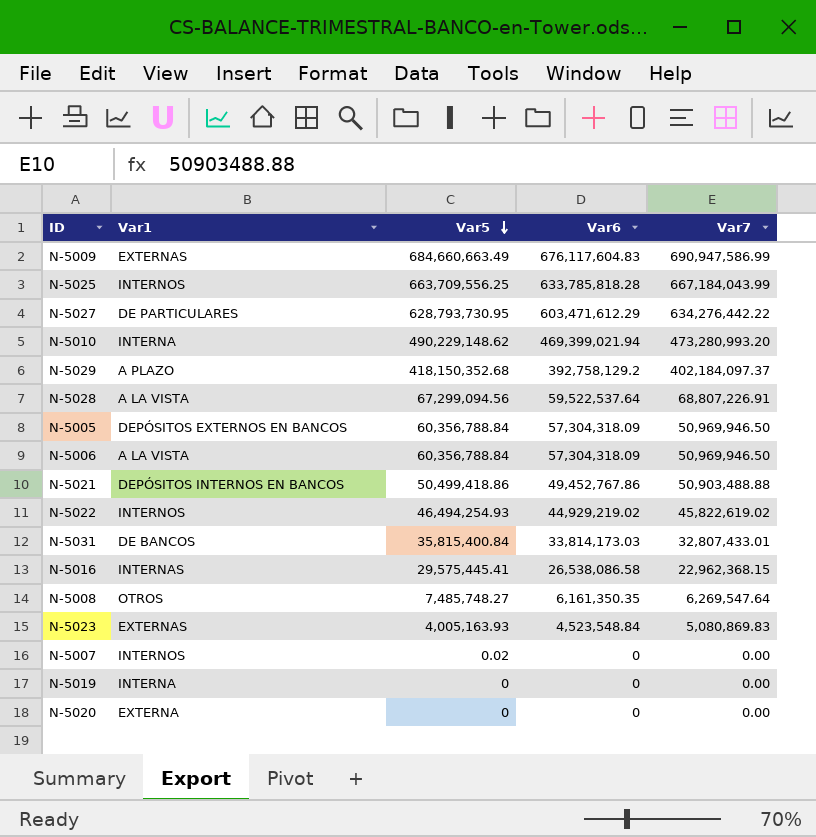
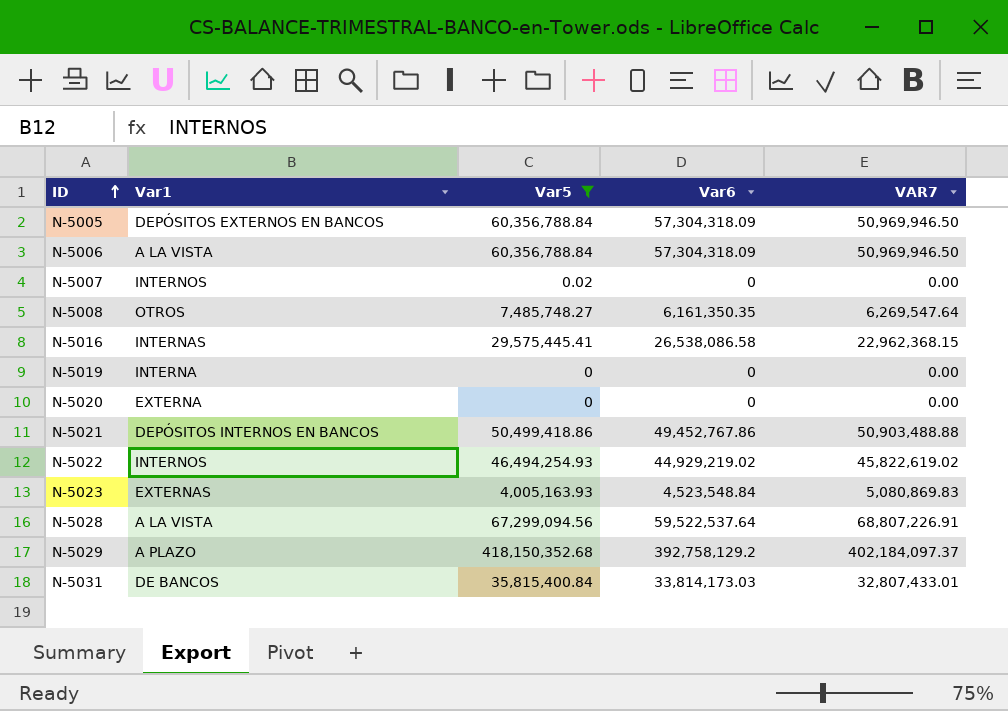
filter: none -> Var5 <= 418,150,352.68
row order: Var5 descending -> ID ascending
column name: Var7 -> VAR7

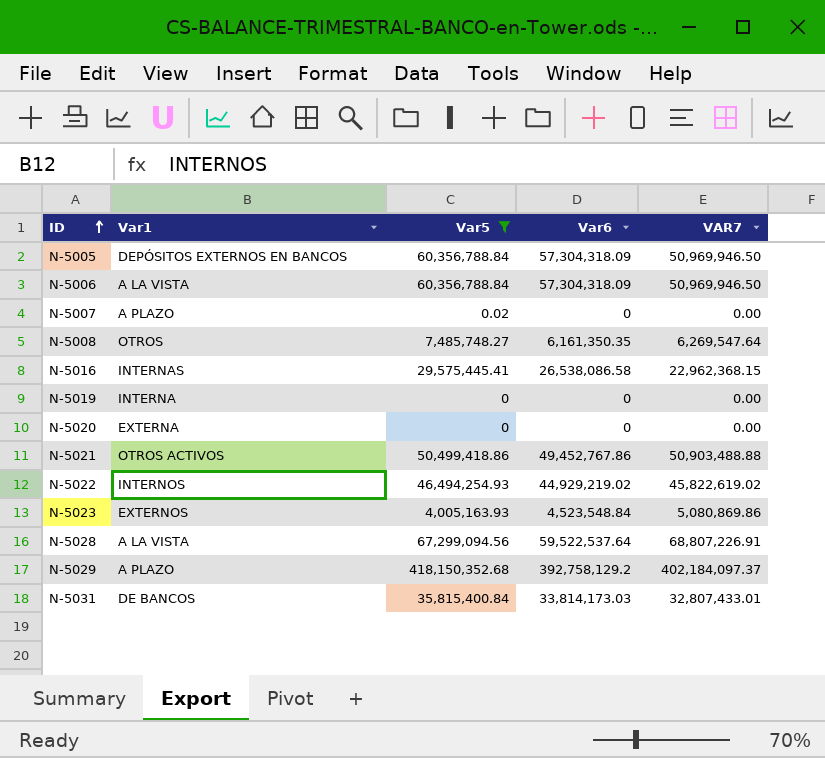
N-5007 | Var1: INTERNOS -> A PLAZO
N-5021 | Var1: DEPÓSITOS INTERNOS EN BANCOS -> OTROS ACTIVOS
N-5023 | Var1: EXTERNAS -> EXTERNOS
N-5023 | VAR7: 5,080,869.83 -> 5,080,869.86

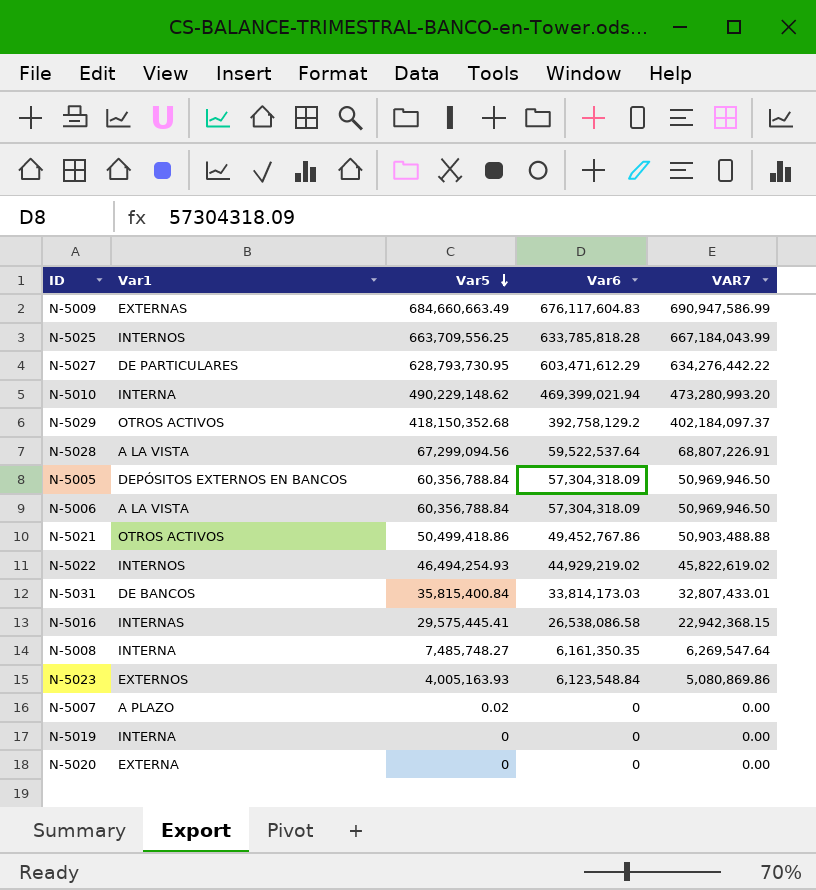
filter: Var5 <= 418,150,352.68 -> none
row order: ID ascending -> Var5 descending
N-5029 | Var1: A PLAZO -> OTROS ACTIVOS
N-5016 | VAR7: 22,962,368.15 -> 22,942,368.15
N-5008 | Var1: OTROS -> INTERNA
N-5023 | Var6: 4,523,548.84 -> 6,123,548.84

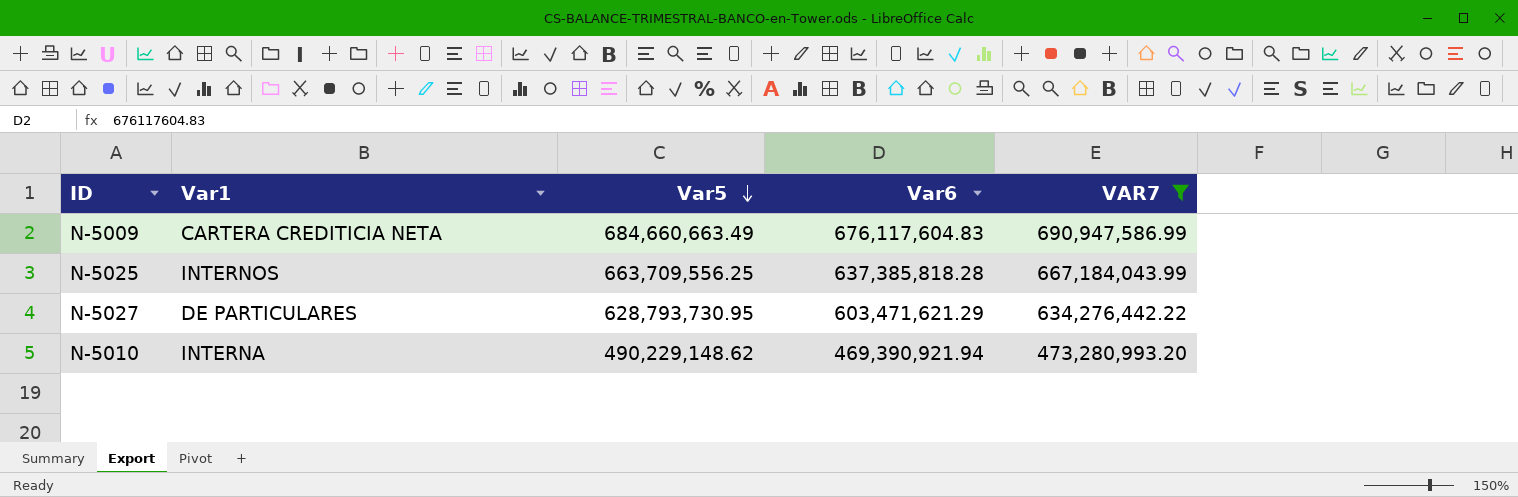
filter: none -> VAR7 >= 473,280,993.20
N-5009 | Var1: EXTERNAS -> CARTERA CREDITICIA NETA
N-5025 | Var6: 633,785,818.28 -> 637,385,818.28
N-5027 | Var6: 603,471,612.29 -> 603,471,621.29
N-5010 | Var6: 469,399,021.94 -> 469,390,921.94

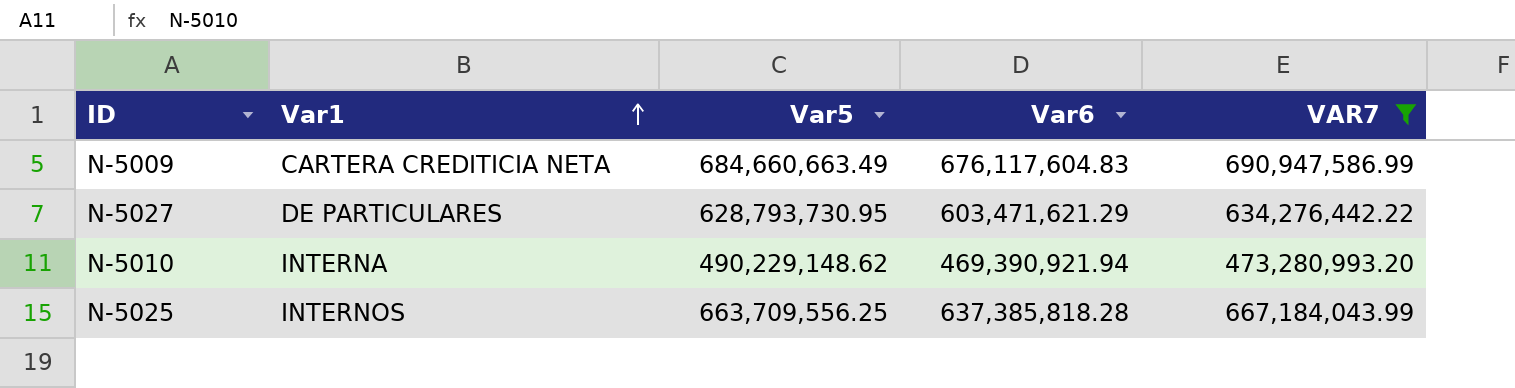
row order: Var5 descending -> Var1 ascending

